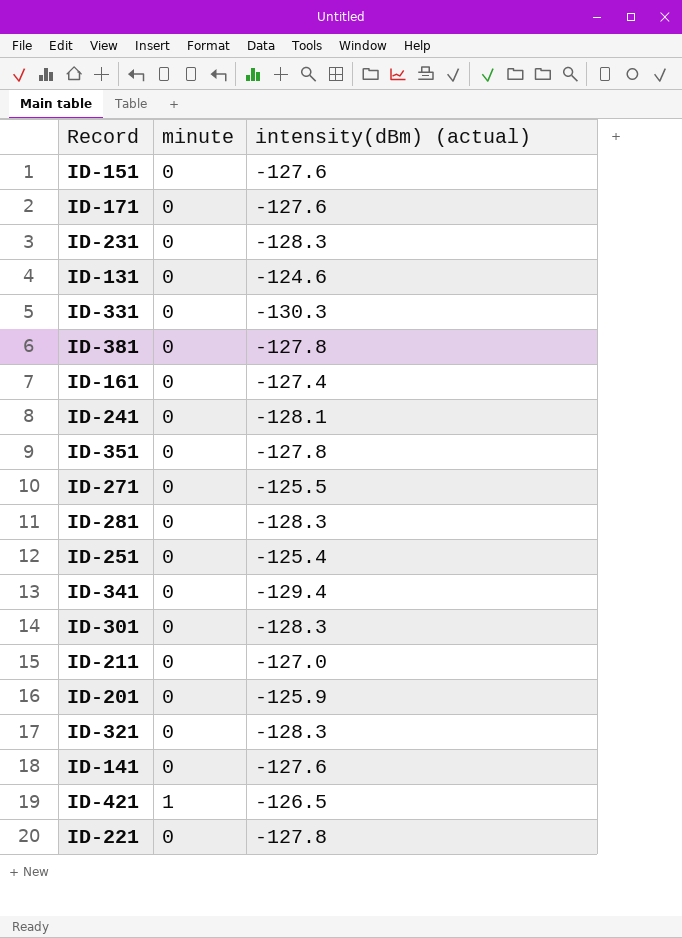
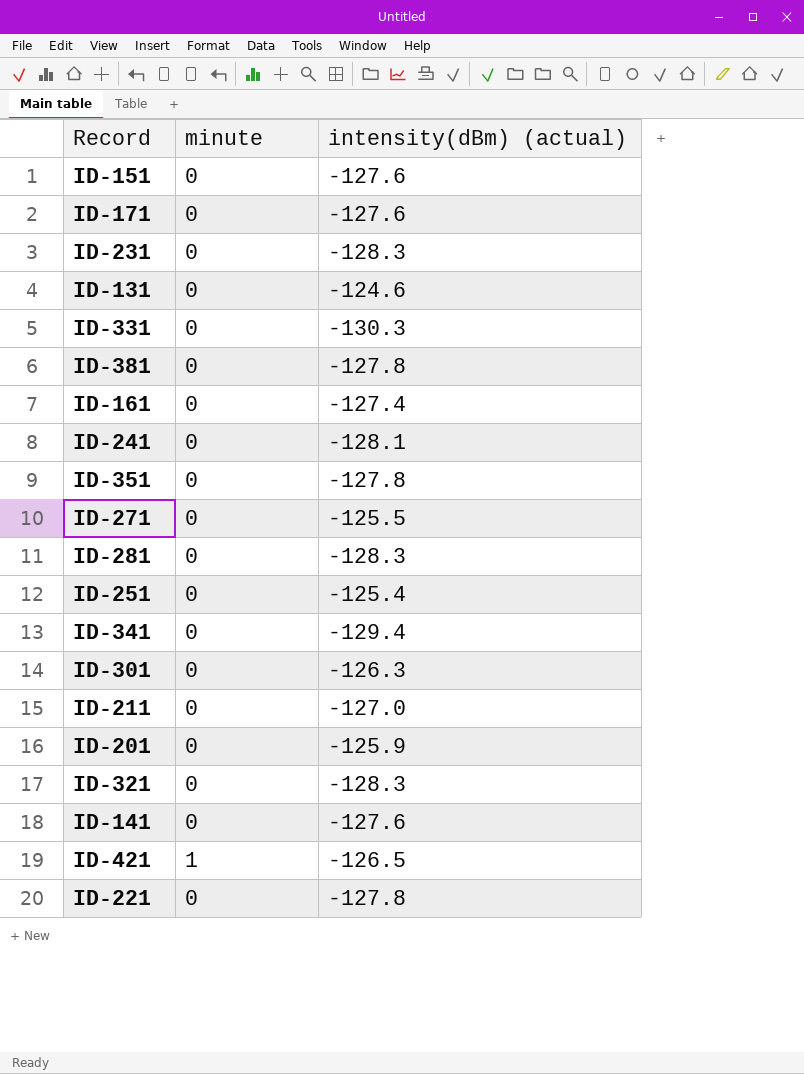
ID-301 | intensity(dBm) (actual): -128.3 -> -126.3

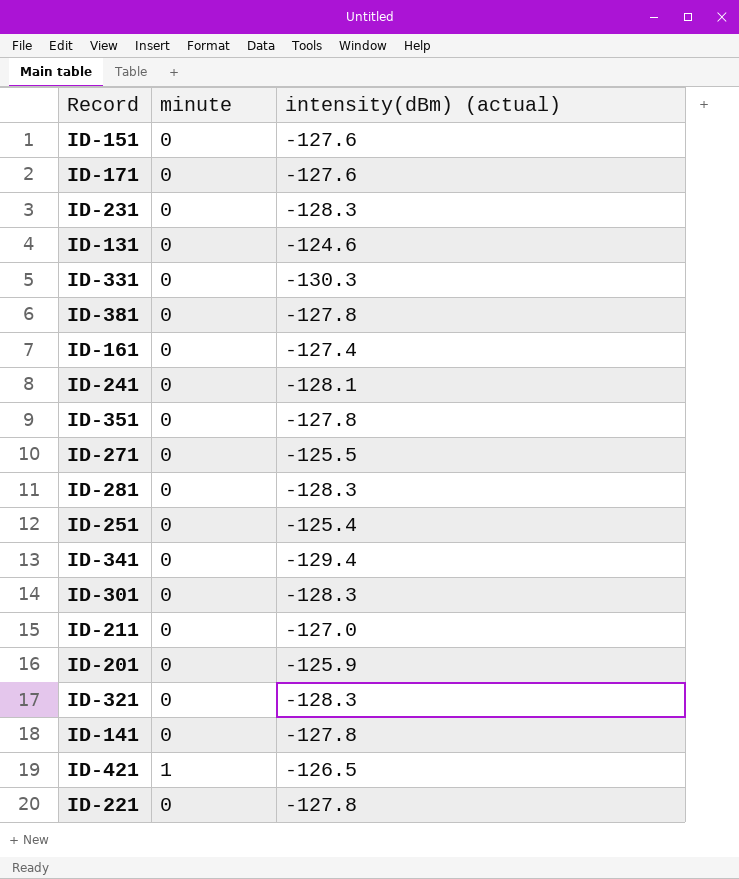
ID-301 | intensity(dBm) (actual): -126.3 -> -128.3
ID-141 | intensity(dBm) (actual): -127.6 -> -127.8

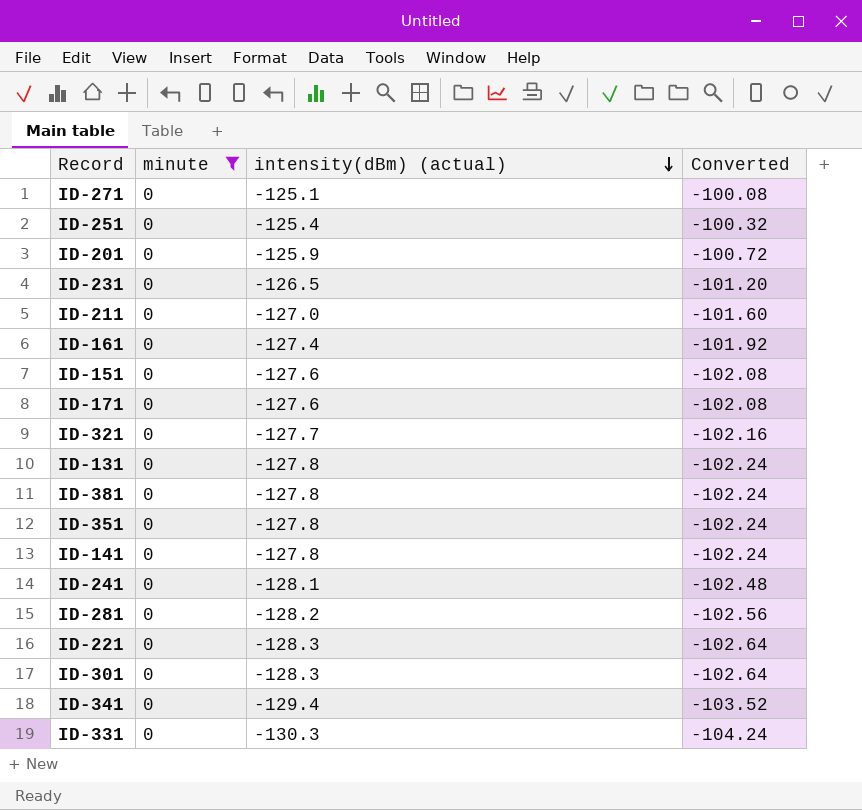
filter: none -> minute = 0
row order: none -> intensity(dBm) (actual) descending
column Converted | formula: none -> [intensity(dBm) (actual)] * 0.8
ID-271 | intensity(dBm) (actual): -125.5 -> -125.1
ID-231 | intensity(dBm) (actual): -128.3 -> -126.5
ID-321 | intensity(dBm) (actual): -128.3 -> -127.7
ID-131 | intensity(dBm) (actual): -124.6 -> -127.8
ID-281 | intensity(dBm) (actual): -128.3 -> -128.2
ID-221 | intensity(dBm) (actual): -127.8 -> -128.3

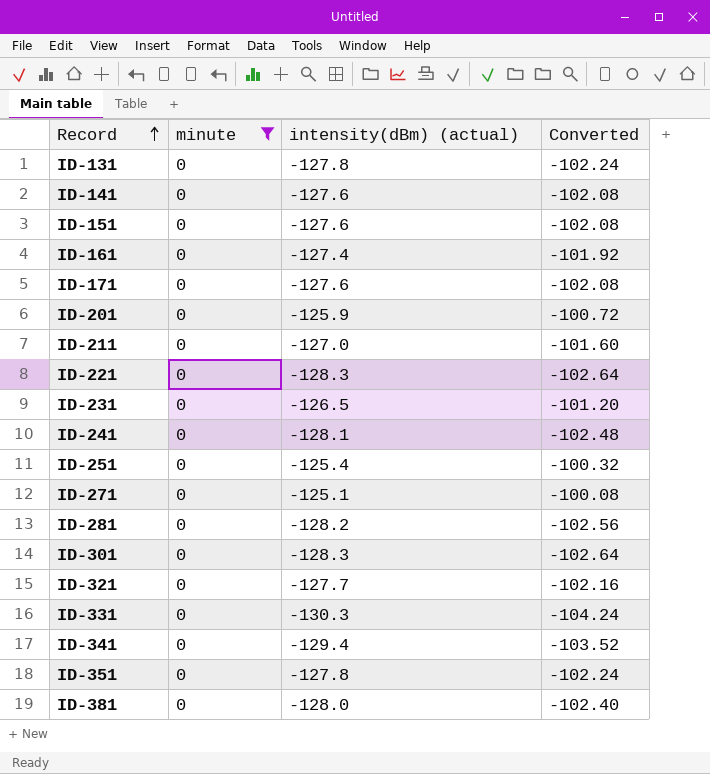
row order: intensity(dBm) (actual) descending -> Record ascending
ID-141 | intensity(dBm) (actual): -127.8 -> -127.6
ID-141 | Converted: -102.24 -> -102.08
ID-381 | intensity(dBm) (actual): -127.8 -> -128.0
ID-381 | Converted: -102.24 -> -102.40

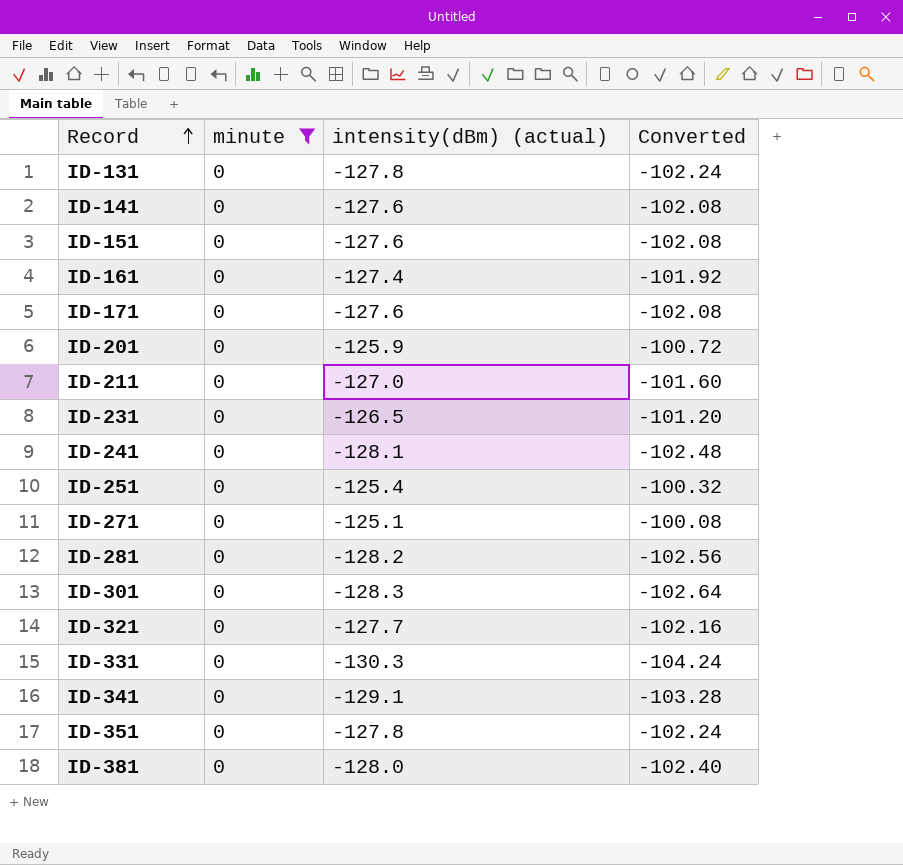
row ID-221: 0 | -128.3 | -102.64 -> none
ID-341 | intensity(dBm) (actual): -129.4 -> -129.1
ID-341 | Converted: -103.52 -> -103.28

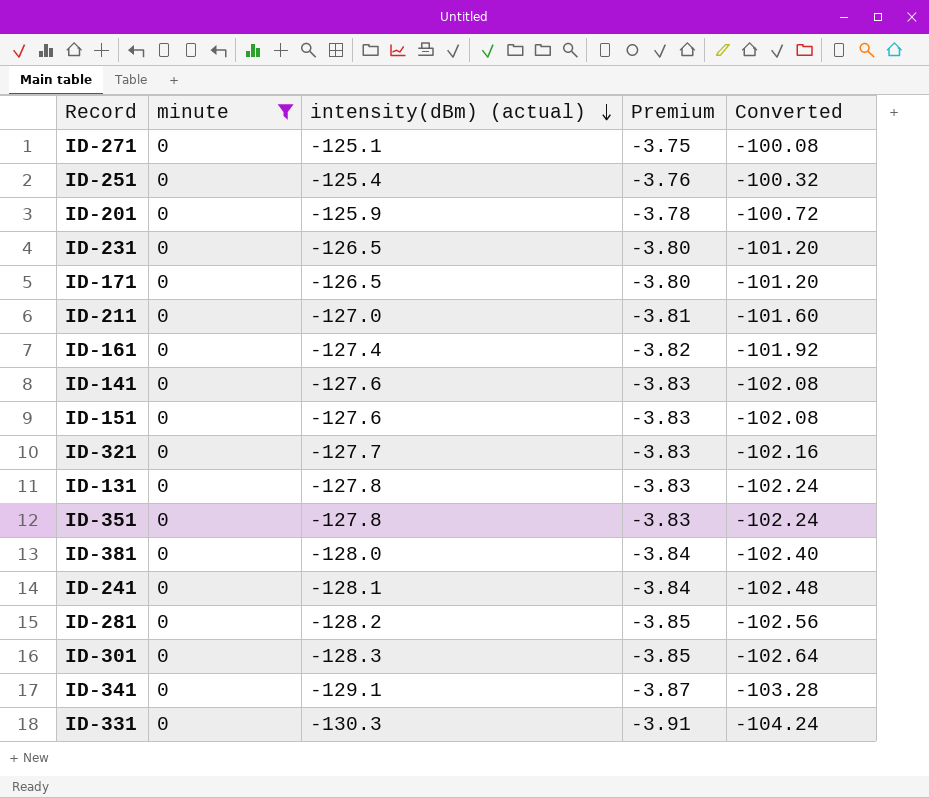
row order: Record ascending -> intensity(dBm) (actual) descending
column Premium | formula: none -> [intensity(dBm) (actual)] * 0.03
ID-171 | intensity(dBm) (actual): -127.6 -> -126.5
ID-171 | Converted: -102.08 -> -101.20

